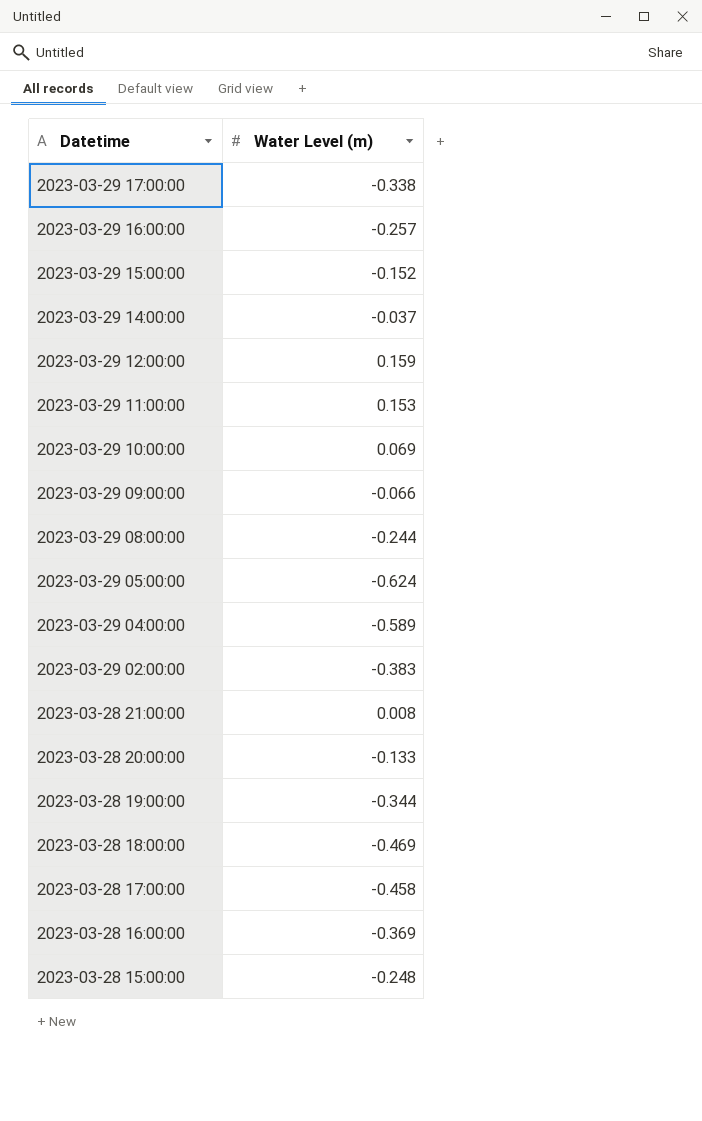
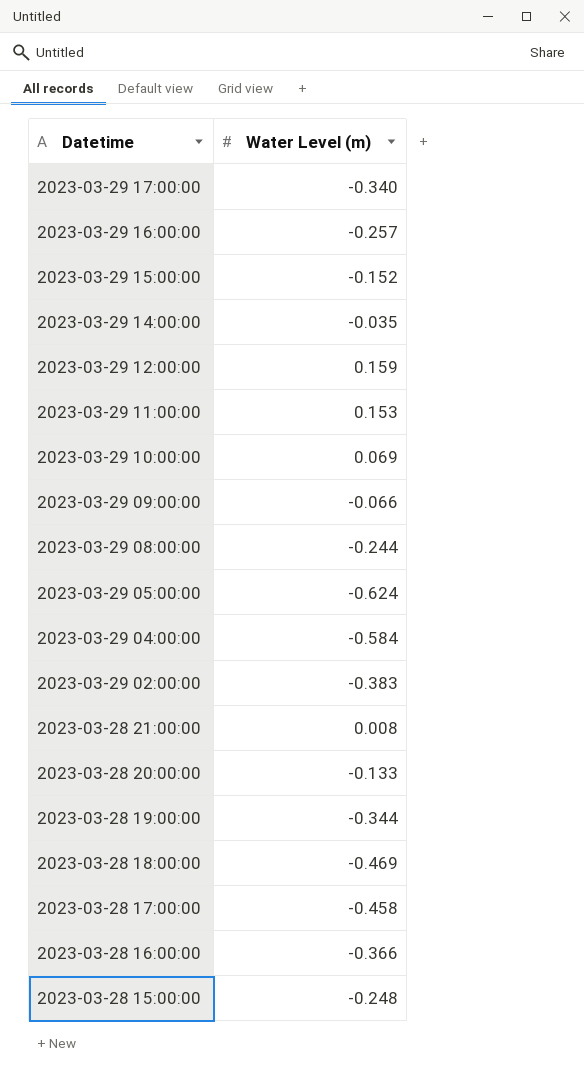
2023-03-29 17:00:00 | Water Level (m): -0.338 -> -0.340
2023-03-29 14:00:00 | Water Level (m): -0.037 -> -0.035
2023-03-29 04:00:00 | Water Level (m): -0.589 -> -0.584
2023-03-28 16:00:00 | Water Level (m): -0.369 -> -0.366

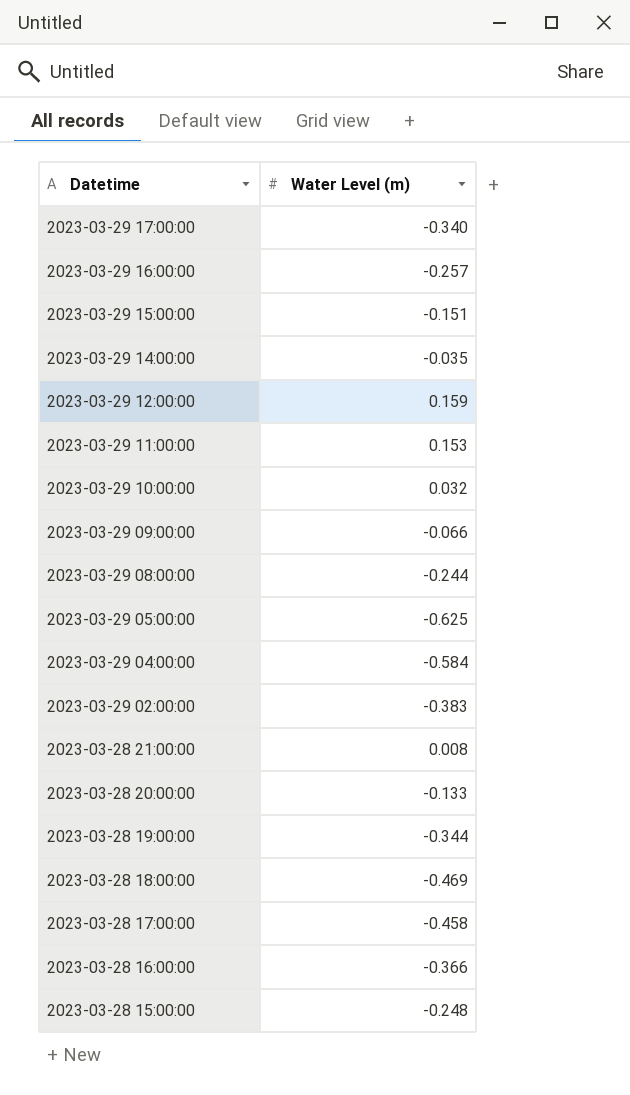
2023-03-29 15:00:00 | Water Level (m): -0.152 -> -0.151
2023-03-29 10:00:00 | Water Level (m): 0.069 -> 0.032
2023-03-29 05:00:00 | Water Level (m): -0.624 -> -0.625

